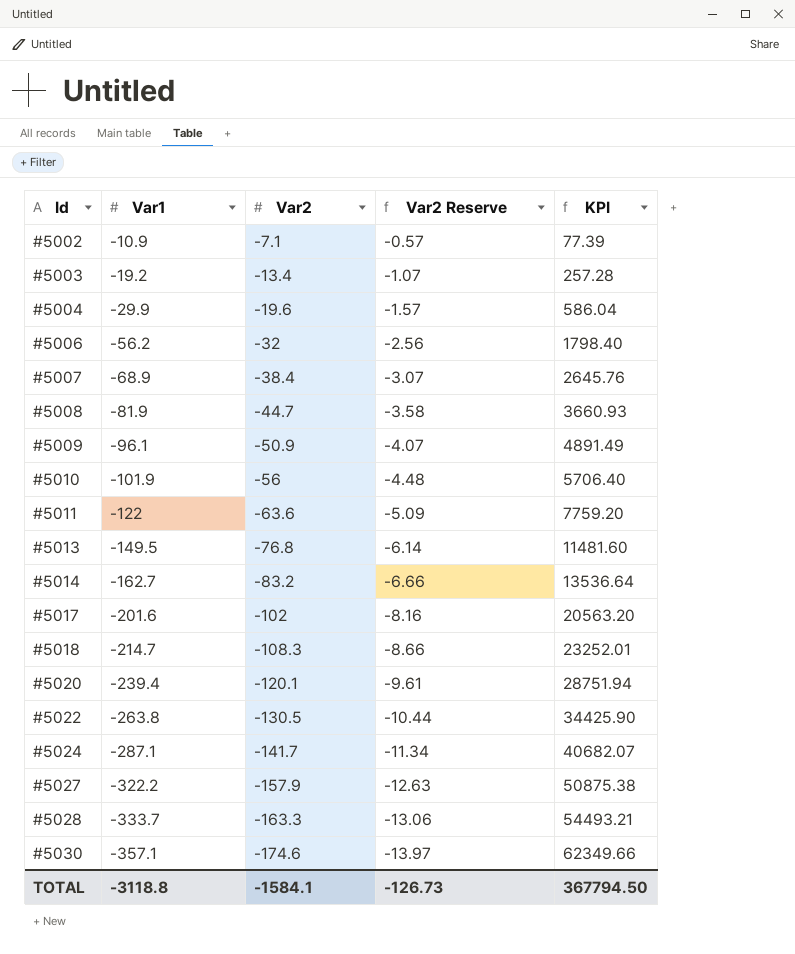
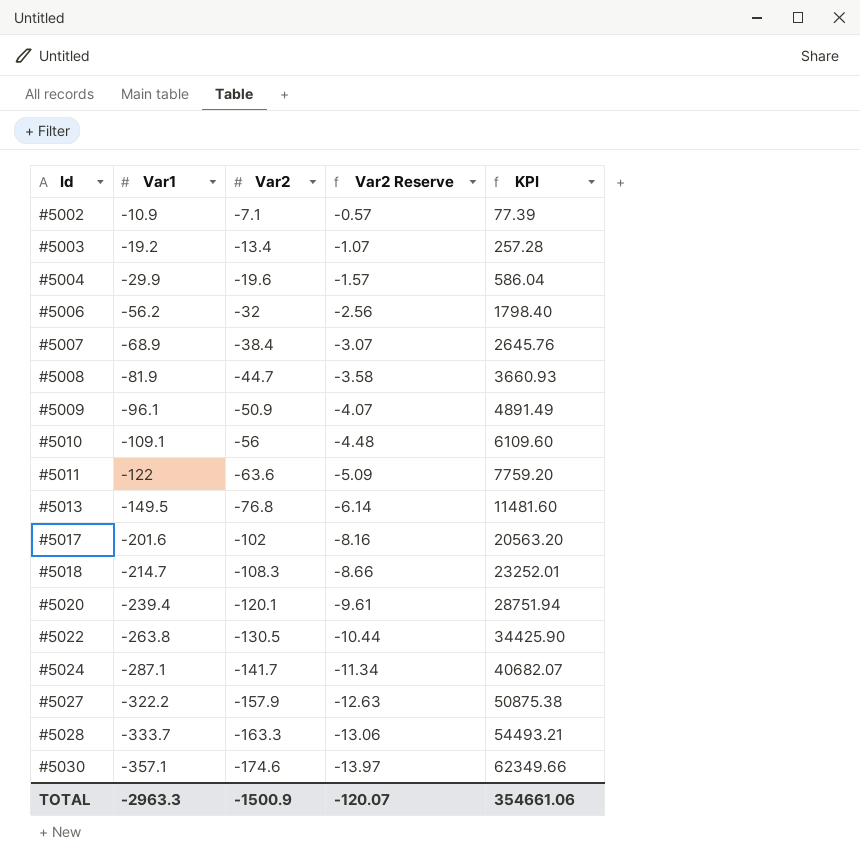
row #5014: -162.7 | -83.2 | -6.66 | 13536.64 -> none
#5010 | Var1: -101.9 -> -109.1
#5010 | KPI: 5706.40 -> 6109.60
TOTAL | Var1: -3118.8 -> -2963.3
TOTAL | Var2: -1584.1 -> -1500.9
TOTAL | Var2 Reserve: -126.73 -> -120.07
TOTAL | KPI: 367794.50 -> 354661.06

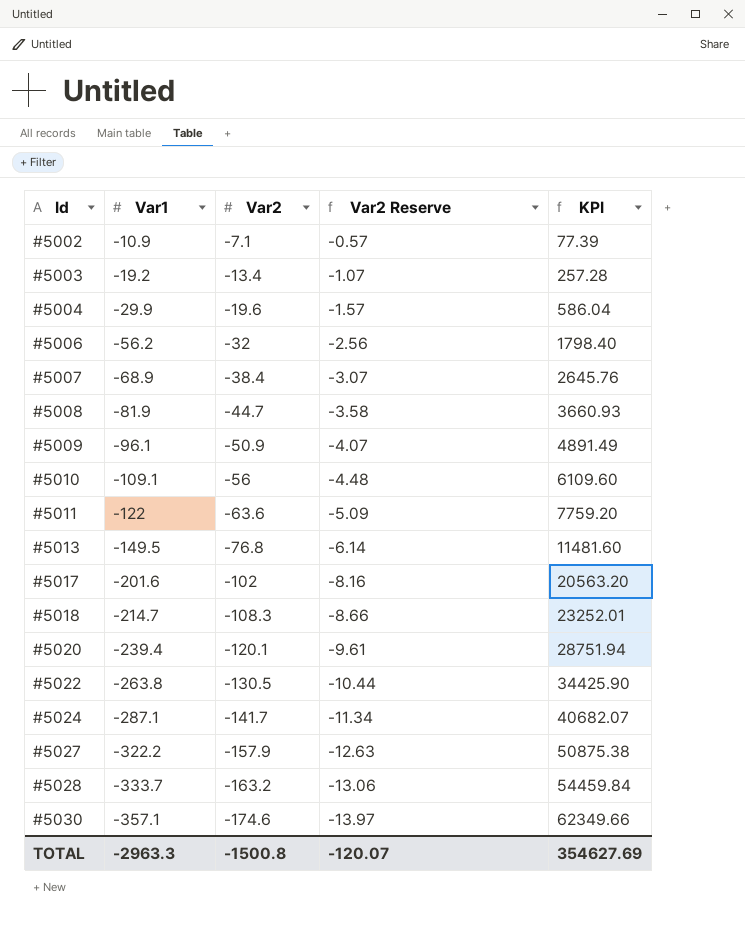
#5028 | Var2: -163.3 -> -163.2
#5028 | KPI: 54493.21 -> 54459.84
TOTAL | Var2: -1500.9 -> -1500.8
TOTAL | KPI: 354661.06 -> 354627.69

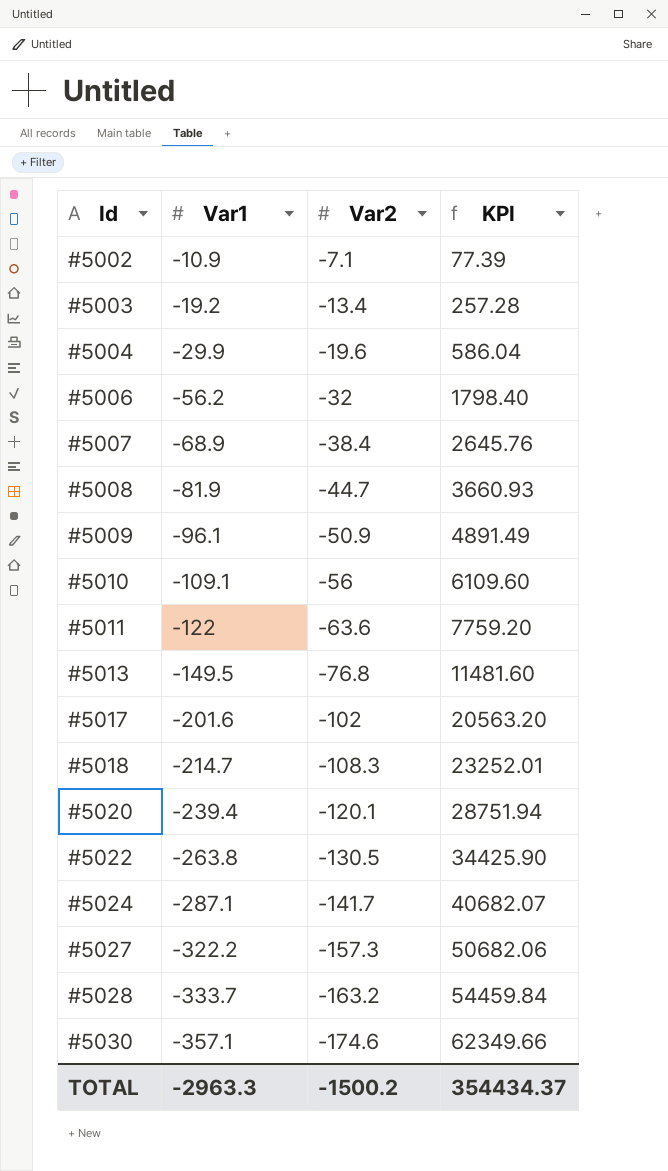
column Var2 Reserve | formula: [Var2] * 0.08 -> none
#5027 | Var2: -157.9 -> -157.3
#5027 | KPI: 50875.38 -> 50682.06
TOTAL | Var2: -1500.8 -> -1500.2
TOTAL | KPI: 354627.69 -> 354434.37

